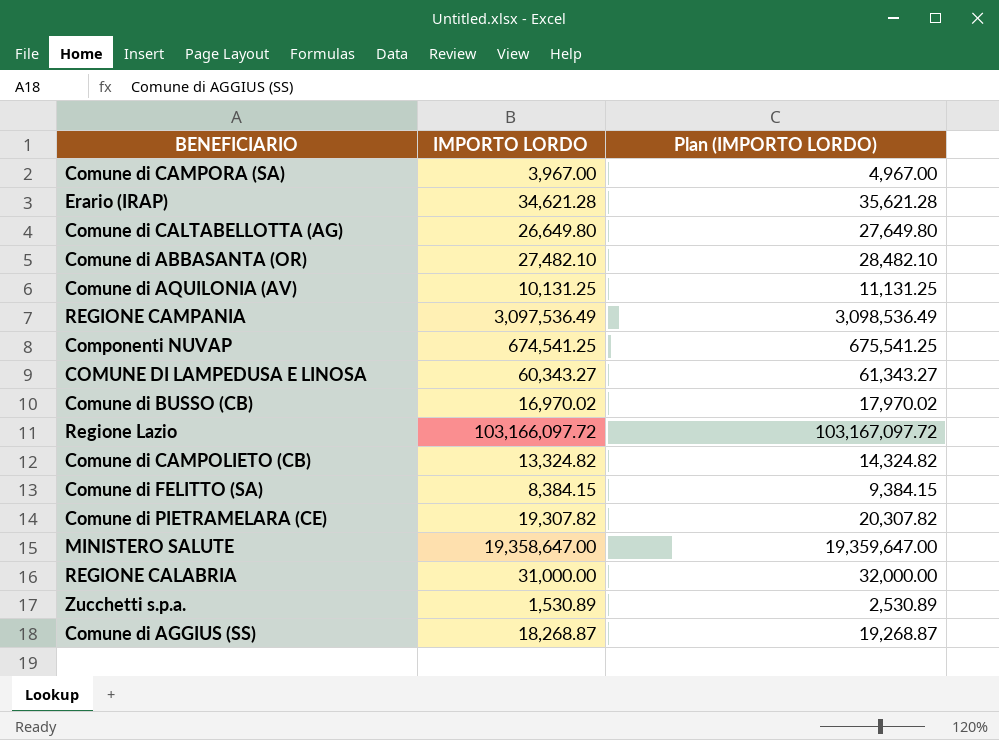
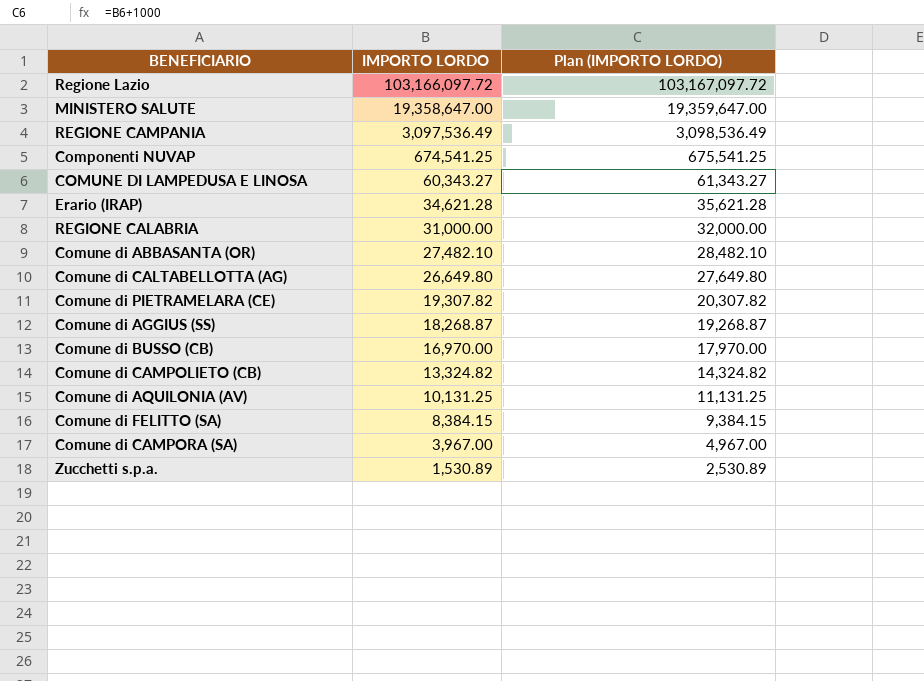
row order: none -> IMPORTO LORDO descending
Comune di BUSSO (CB) | IMPORTO LORDO: 16,970.02 -> 16,970.00
Comune di BUSSO (CB) | Plan (IMPORTO LORDO): 17,970.02 -> 17,970.00

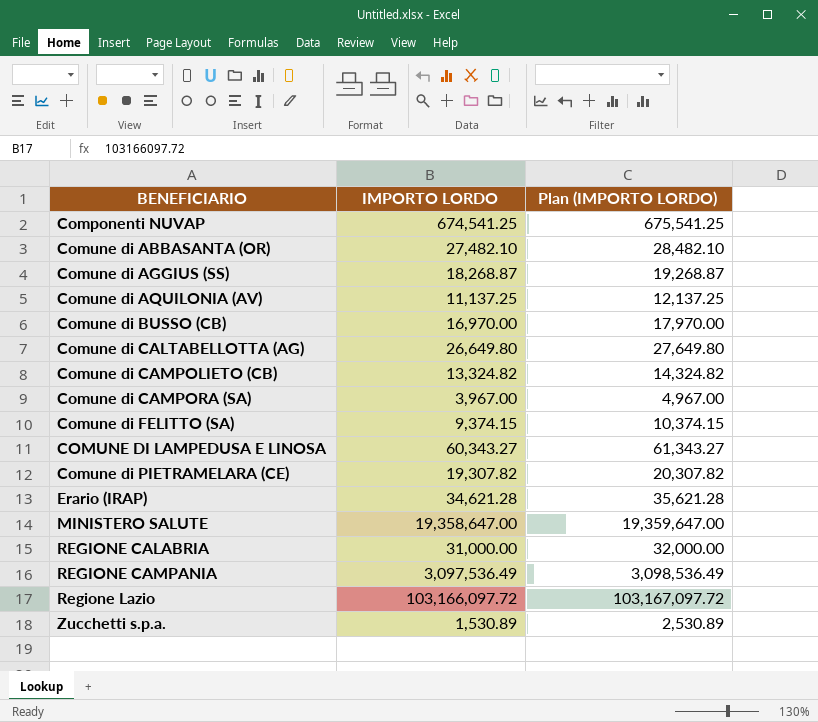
row order: IMPORTO LORDO descending -> BENEFICIARIO ascending
Comune di AQUILONIA (AV) | IMPORTO LORDO: 10,131.25 -> 11,137.25
Comune di AQUILONIA (AV) | Plan (IMPORTO LORDO): 11,131.25 -> 12,137.25
Comune di FELITTO (SA) | IMPORTO LORDO: 8,384.15 -> 9,374.15
Comune di FELITTO (SA) | Plan (IMPORTO LORDO): 9,384.15 -> 10,374.15

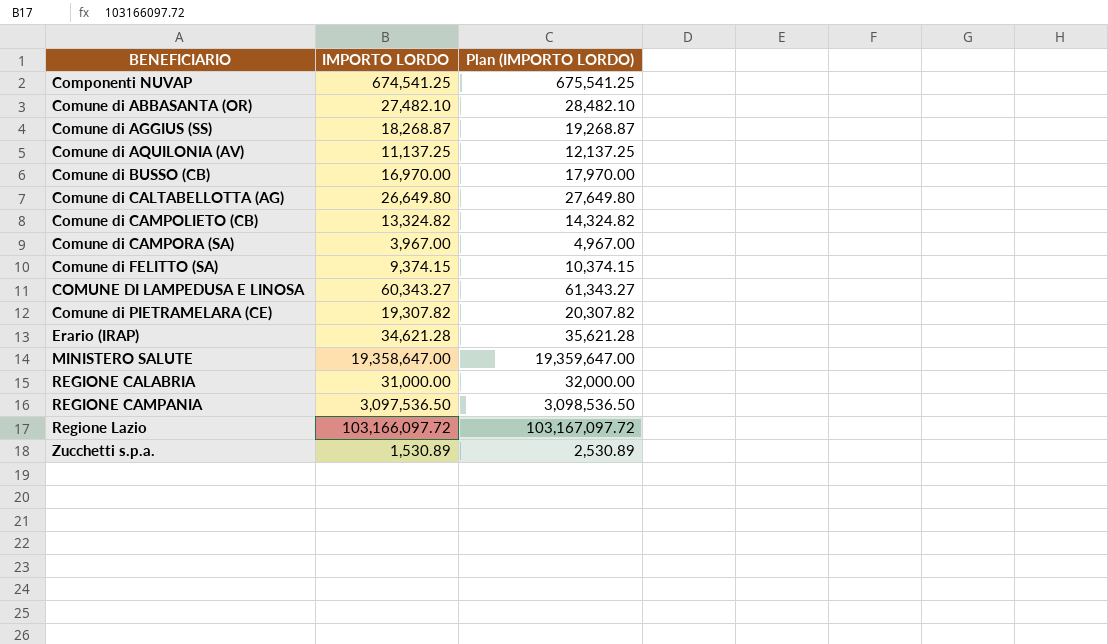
REGIONE CAMPANIA | IMPORTO LORDO: 3,097,536.49 -> 3,097,536.50
REGIONE CAMPANIA | Plan (IMPORTO LORDO): 3,098,536.49 -> 3,098,536.50

